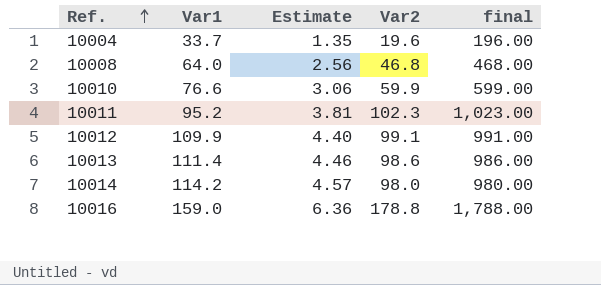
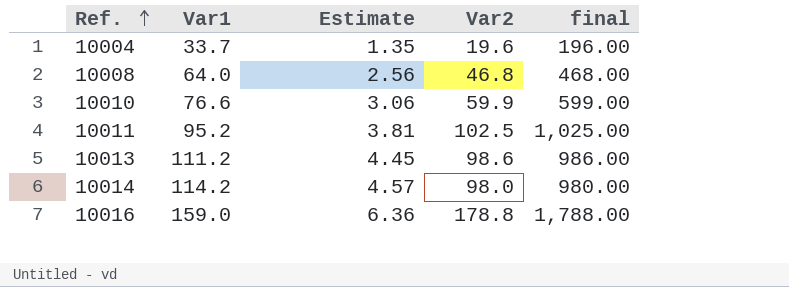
row 10012: 109.9 | 4.40 | 99.1 | 991.00 -> none
10011 | Var2: 102.3 -> 102.5
10011 | final: 1,023.00 -> 1,025.00
10013 | Var1: 111.4 -> 111.2
10013 | Estimate: 4.46 -> 4.45

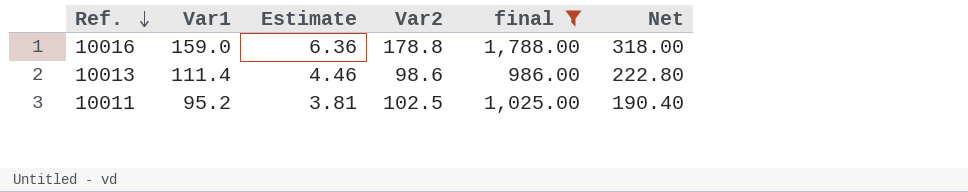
filter: none -> final >= 986.00
row order: Ref. ascending -> Ref. descending
column Net | formula: none -> [Var1] * 2
10013 | Var1: 111.2 -> 111.4
10013 | Estimate: 4.45 -> 4.46

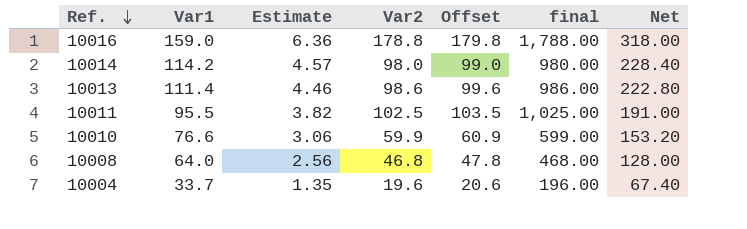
filter: final >= 986.00 -> none
column Offset | formula: none -> [Var2] + 1
10011 | Var1: 95.2 -> 95.5
10011 | Estimate: 3.81 -> 3.82
10011 | Net: 190.40 -> 191.00

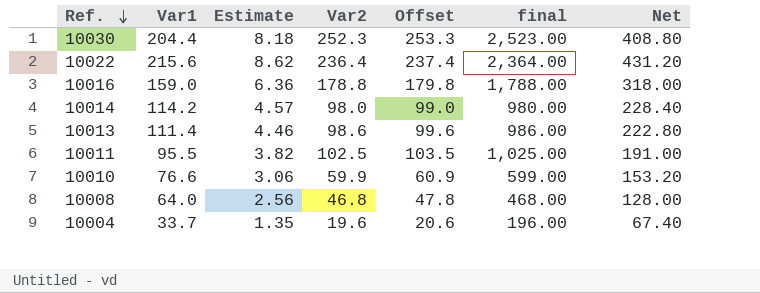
row 10030: none -> 204.4 | 8.18 | 252.3 | 253.3 | 2,523.00 | 408.80
row 10022: none -> 215.6 | 8.62 | 236.4 | 237.4 | 2,364.00 | 431.20

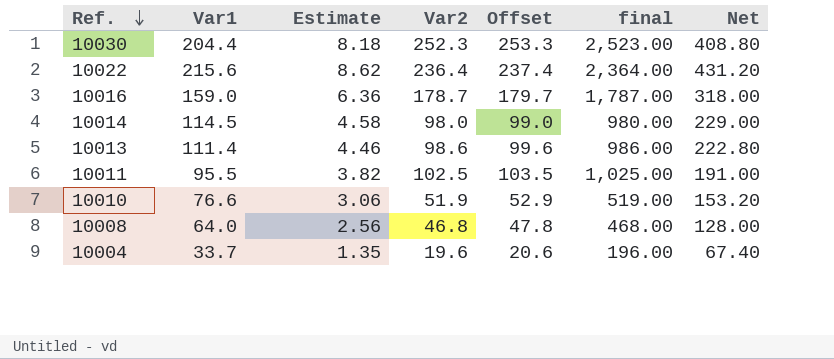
10016 | Var2: 178.8 -> 178.7
10016 | Offset: 179.8 -> 179.7
10016 | final: 1,788.00 -> 1,787.00
10014 | Var1: 114.2 -> 114.5
10014 | Estimate: 4.57 -> 4.58
10014 | Net: 228.40 -> 229.00
10010 | Var2: 59.9 -> 51.9
10010 | Offset: 60.9 -> 52.9
10010 | final: 599.00 -> 519.00

